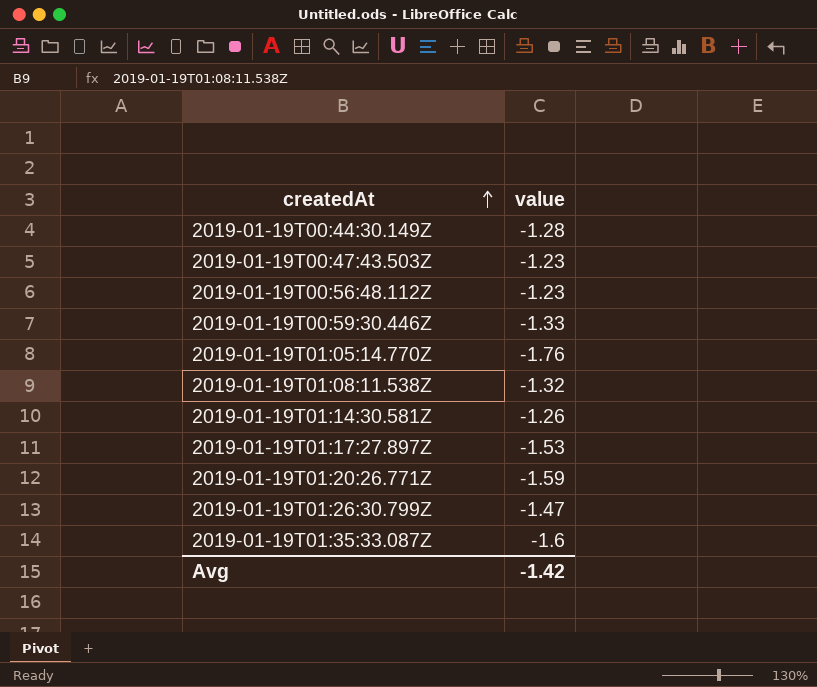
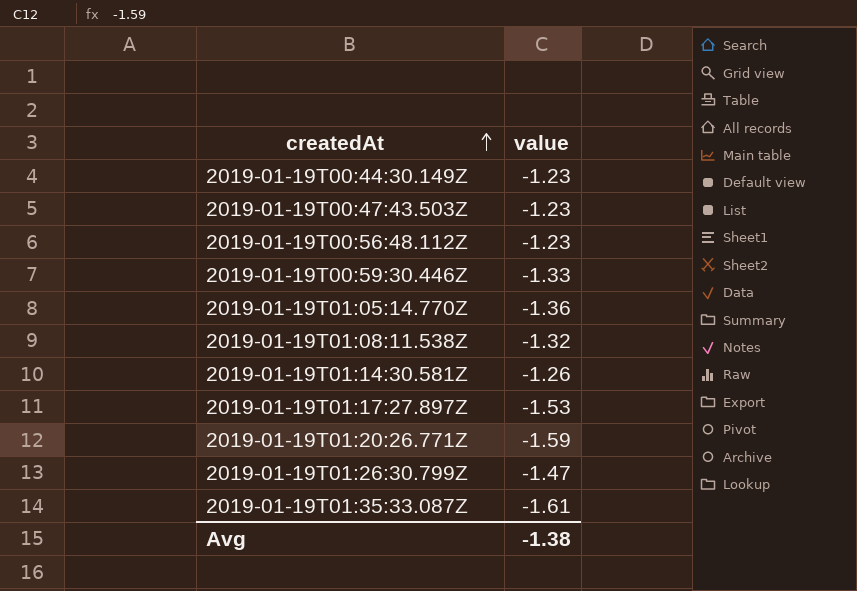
2019-01-19T00:44:30.149Z | value: -1.28 -> -1.23
2019-01-19T01:05:14.770Z | value: -1.76 -> -1.36
2019-01-19T01:35:33.087Z | value: -1.6 -> -1.61
Avg | value: -1.42 -> -1.38

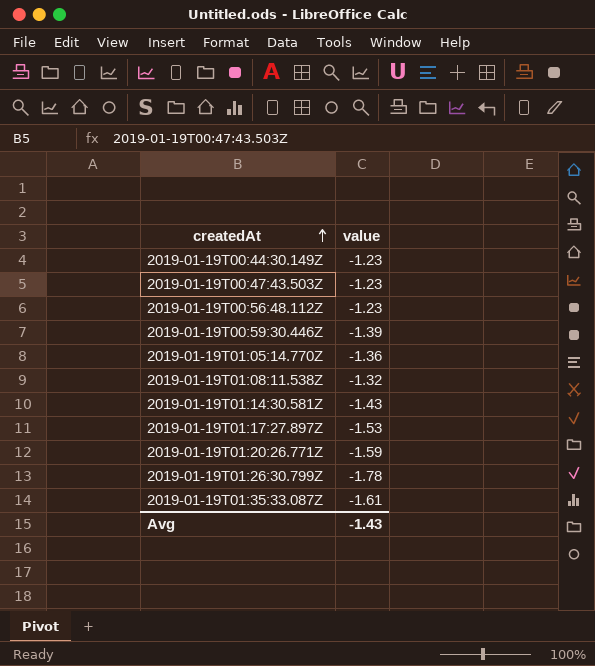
2019-01-19T00:59:30.446Z | value: -1.33 -> -1.39
2019-01-19T01:14:30.581Z | value: -1.26 -> -1.43
2019-01-19T01:26:30.799Z | value: -1.47 -> -1.78
Avg | value: -1.38 -> -1.43

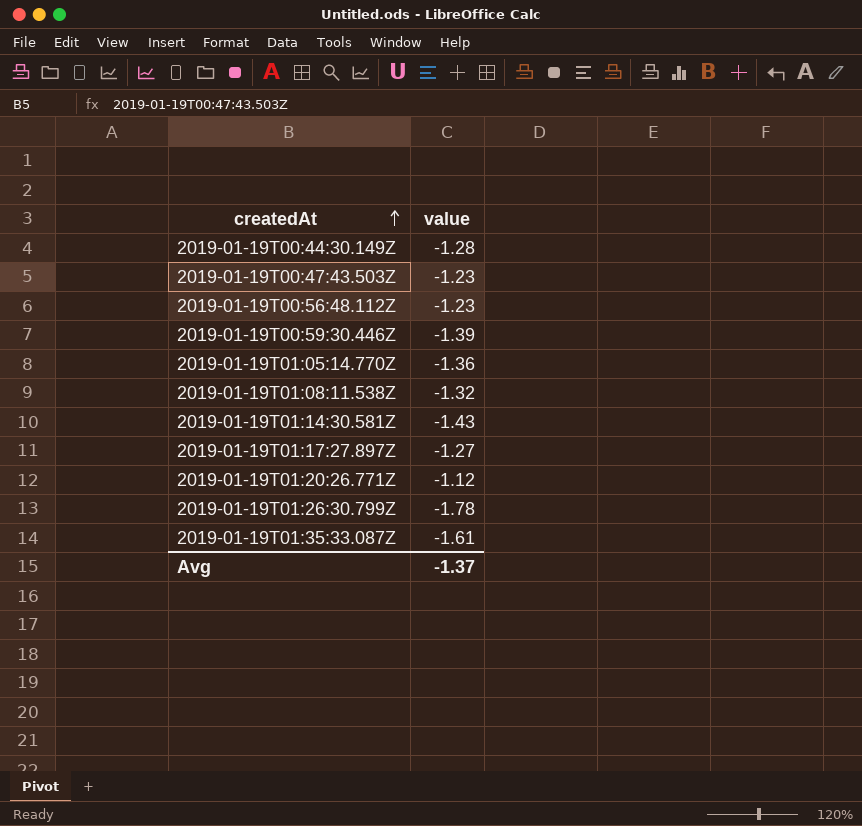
2019-01-19T00:44:30.149Z | value: -1.23 -> -1.28
2019-01-19T01:17:27.897Z | value: -1.53 -> -1.27
2019-01-19T01:20:26.771Z | value: -1.59 -> -1.12
Avg | value: -1.43 -> -1.37

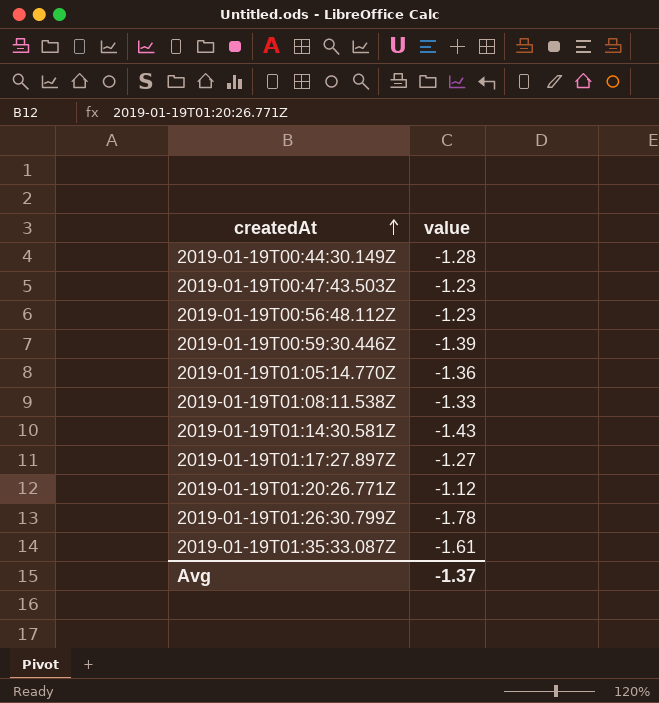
2019-01-19T01:08:11.538Z | value: -1.32 -> -1.33

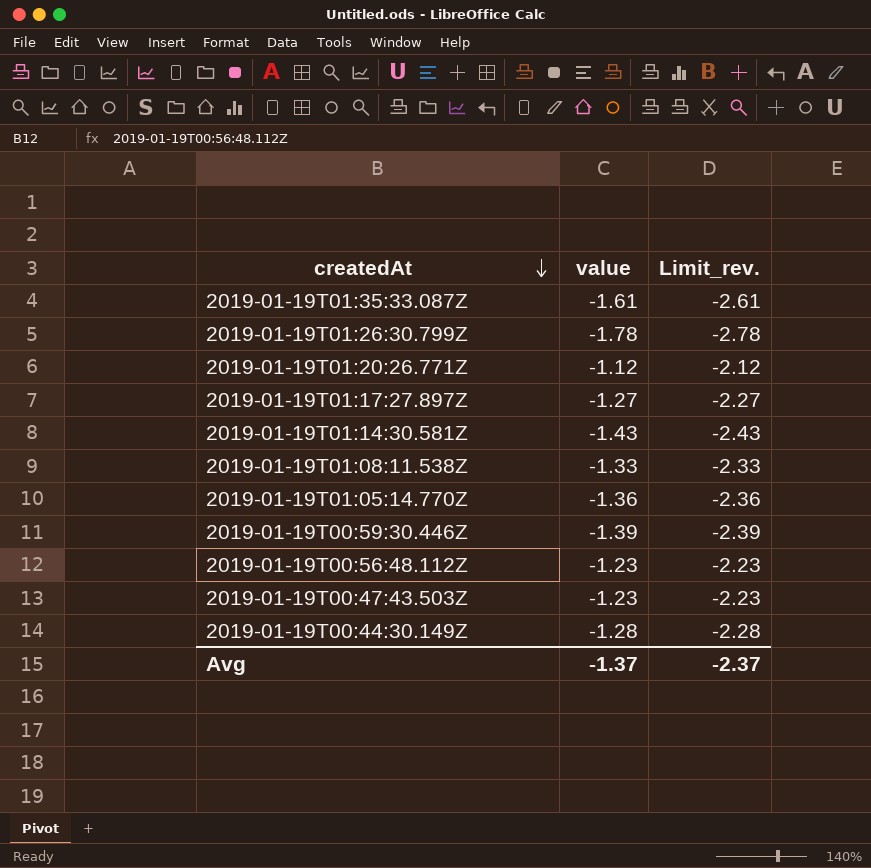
row order: createdAt ascending -> createdAt descending
column Limit_rev. | formula: none -> [value] - 1

